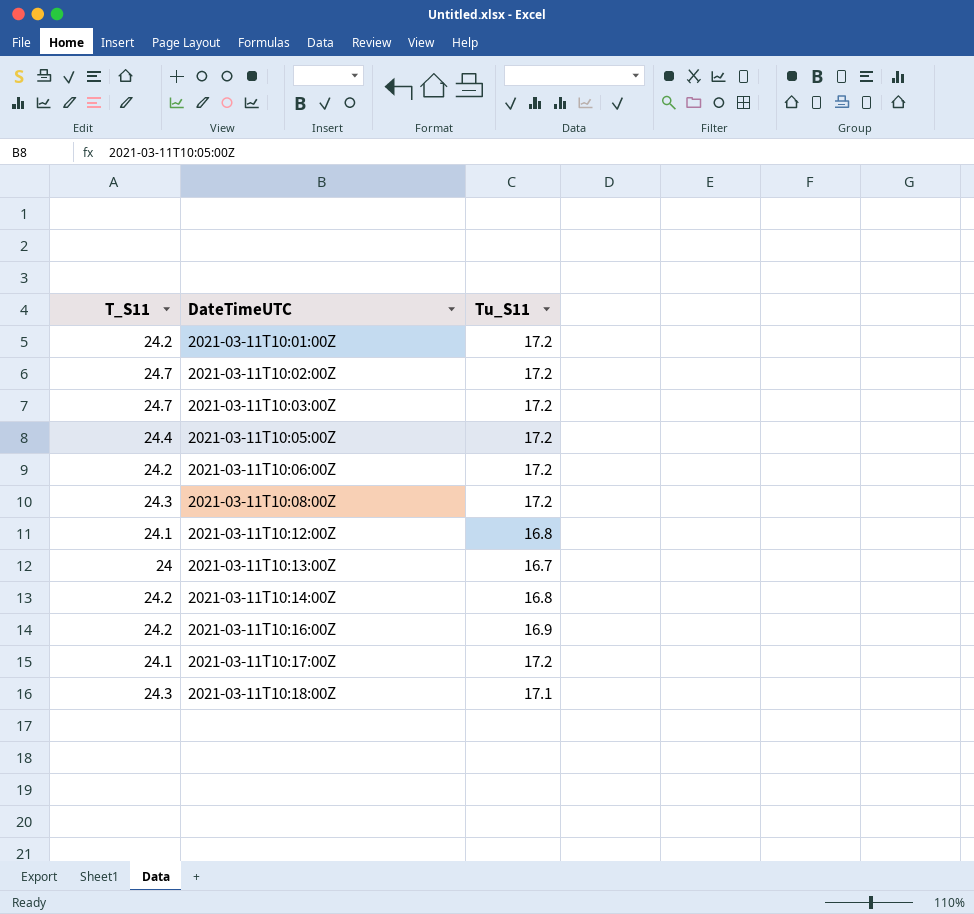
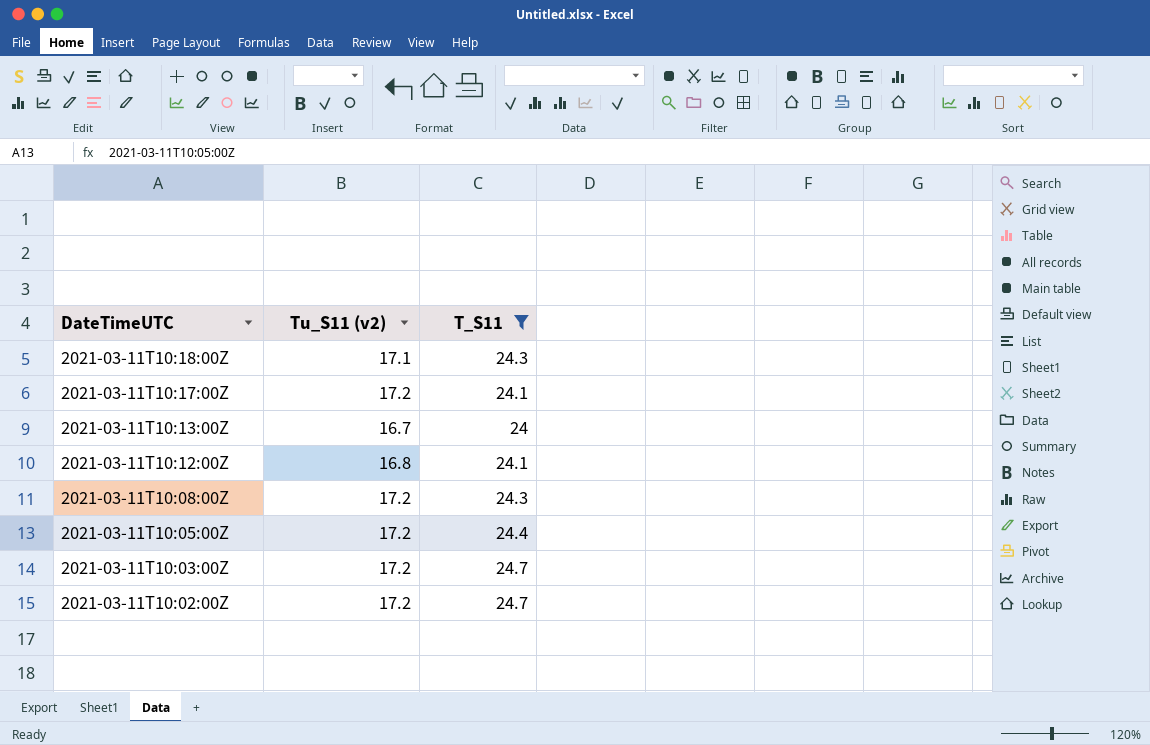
filter: none -> T_S11 != 24.2
row order: DateTimeUTC ascending -> DateTimeUTC descending
column name: Tu_S11 -> Tu_S11 (v2)
column T_S11 | position: 1 -> 3

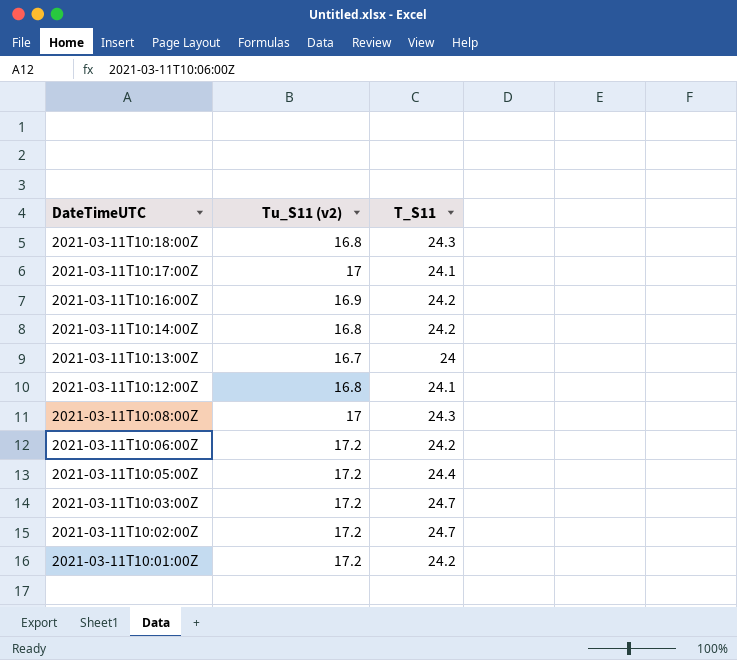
filter: T_S11 != 24.2 -> none
2021-03-11T10:18:00Z | Tu_S11 (v2): 17.1 -> 16.8
2021-03-11T10:17:00Z | Tu_S11 (v2): 17.2 -> 17
2021-03-11T10:08:00Z | Tu_S11 (v2): 17.2 -> 17

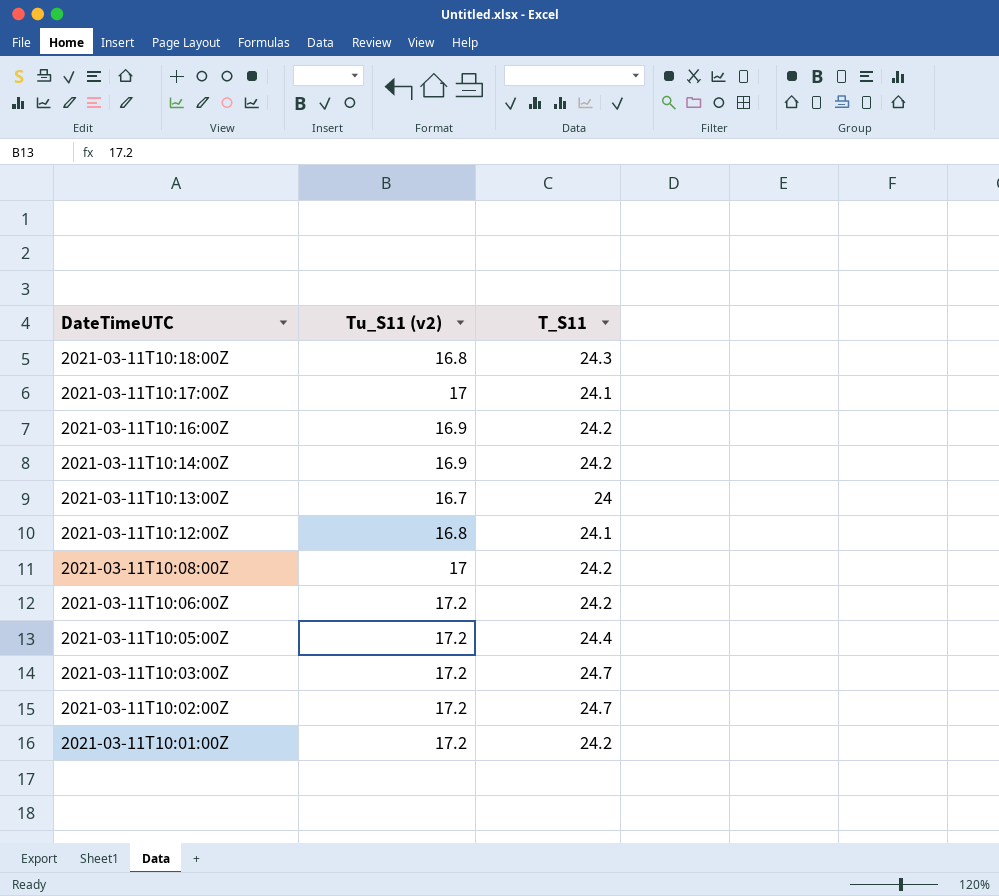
2021-03-11T10:14:00Z | Tu_S11 (v2): 16.8 -> 16.9
2021-03-11T10:08:00Z | T_S11: 24.3 -> 24.2

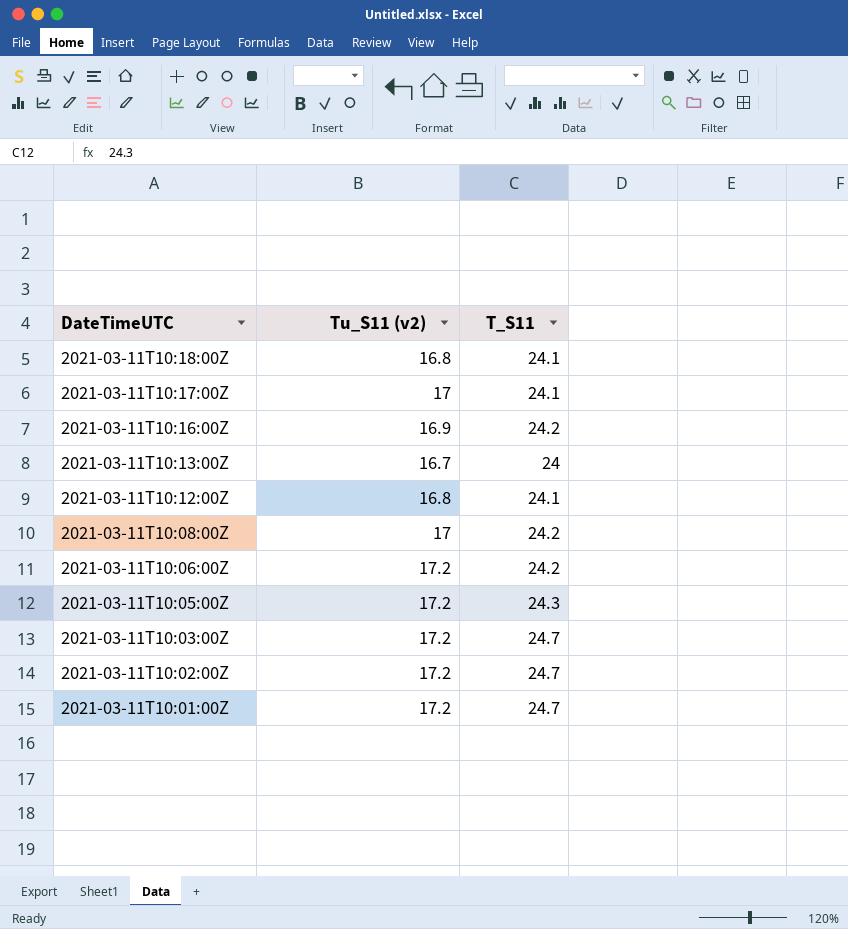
row 2021-03-11T10:14:00Z: 16.9 | 24.2 -> none
2021-03-11T10:18:00Z | T_S11: 24.3 -> 24.1
2021-03-11T10:05:00Z | T_S11: 24.4 -> 24.3
2021-03-11T10:01:00Z | T_S11: 24.2 -> 24.7

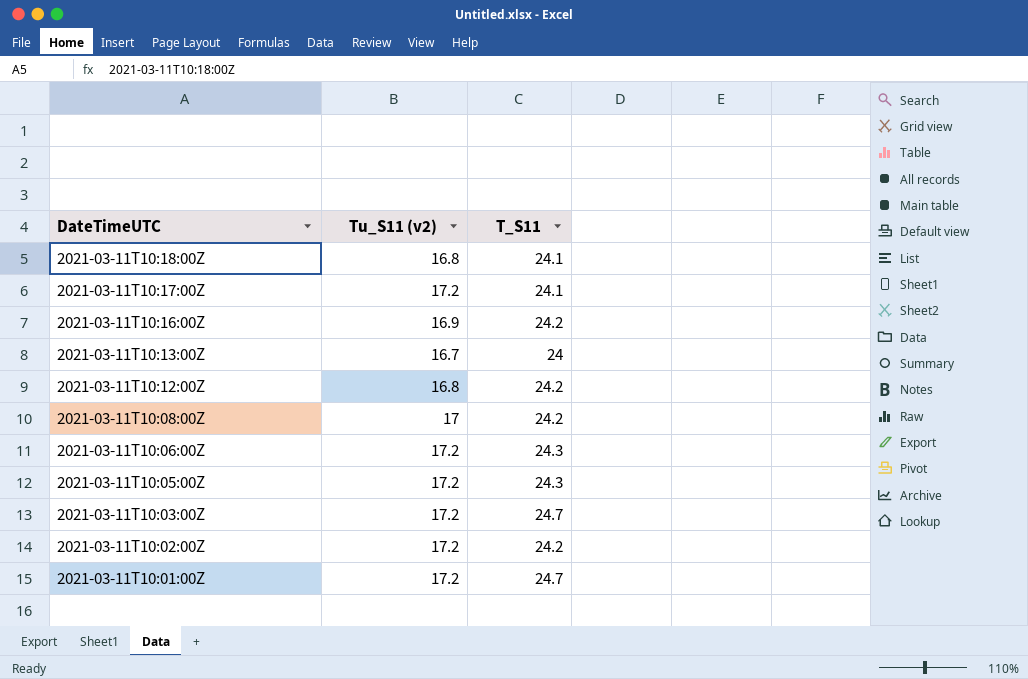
2021-03-11T10:17:00Z | Tu_S11 (v2): 17 -> 17.2
2021-03-11T10:12:00Z | T_S11: 24.1 -> 24.2
2021-03-11T10:06:00Z | T_S11: 24.2 -> 24.3
2021-03-11T10:02:00Z | T_S11: 24.7 -> 24.2

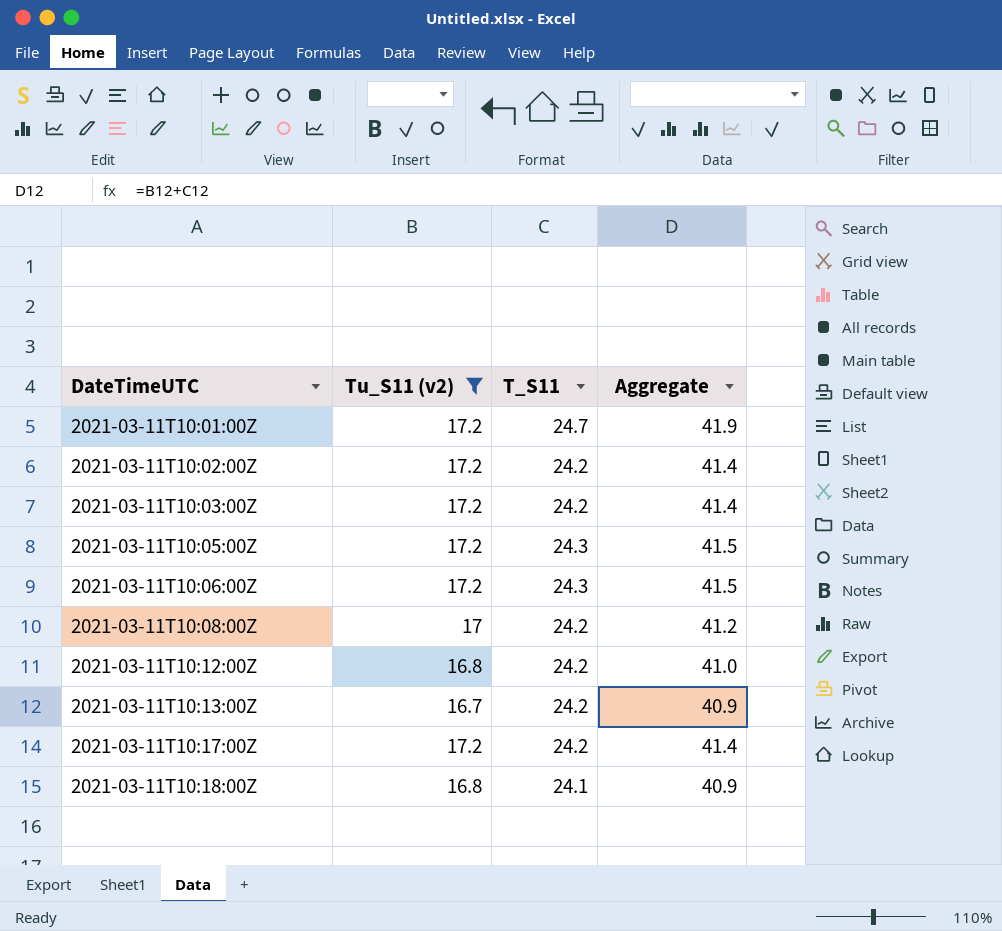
filter: none -> Tu_S11 (v2) != 16.9
row order: DateTimeUTC descending -> DateTimeUTC ascending
column Aggregate | formula: none -> [Tu_S11 (v2)] + [T_S11]
2021-03-11T10:03:00Z | T_S11: 24.7 -> 24.2
2021-03-11T10:13:00Z | T_S11: 24 -> 24.2
2021-03-11T10:17:00Z | T_S11: 24.1 -> 24.2

